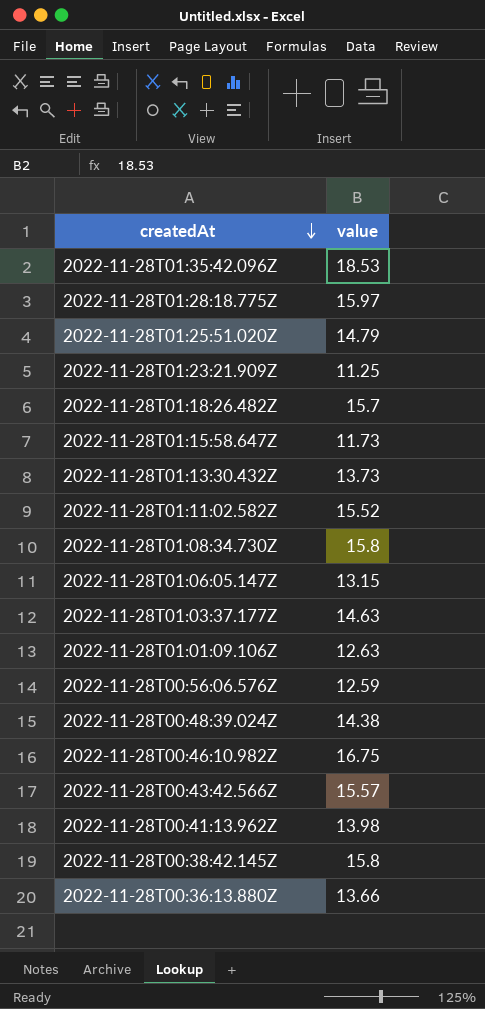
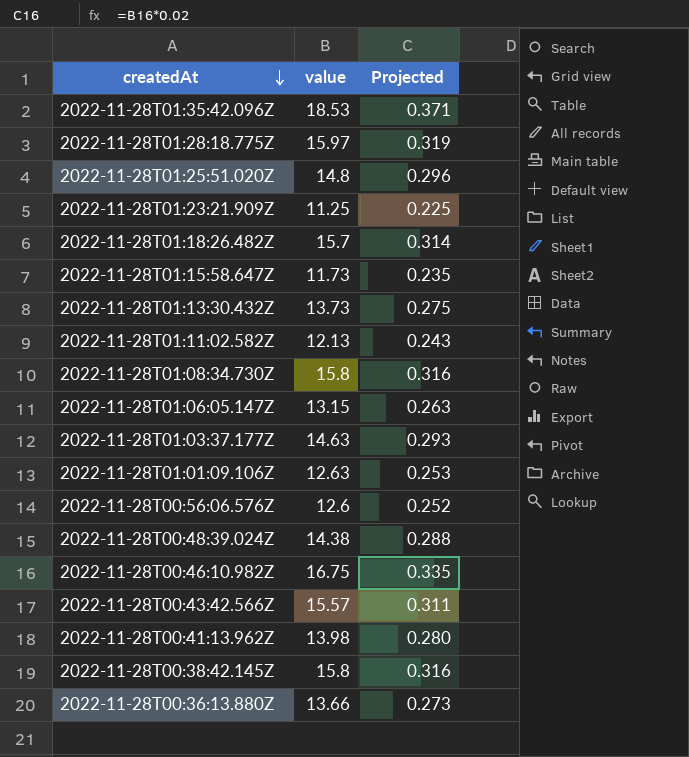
column Projected | formula: none -> [value] * 0.02
2022-11-28T01:25:51.020Z | value: 14.79 -> 14.8
2022-11-28T01:11:02.582Z | value: 15.52 -> 12.13
2022-11-28T00:56:06.576Z | value: 12.59 -> 12.6

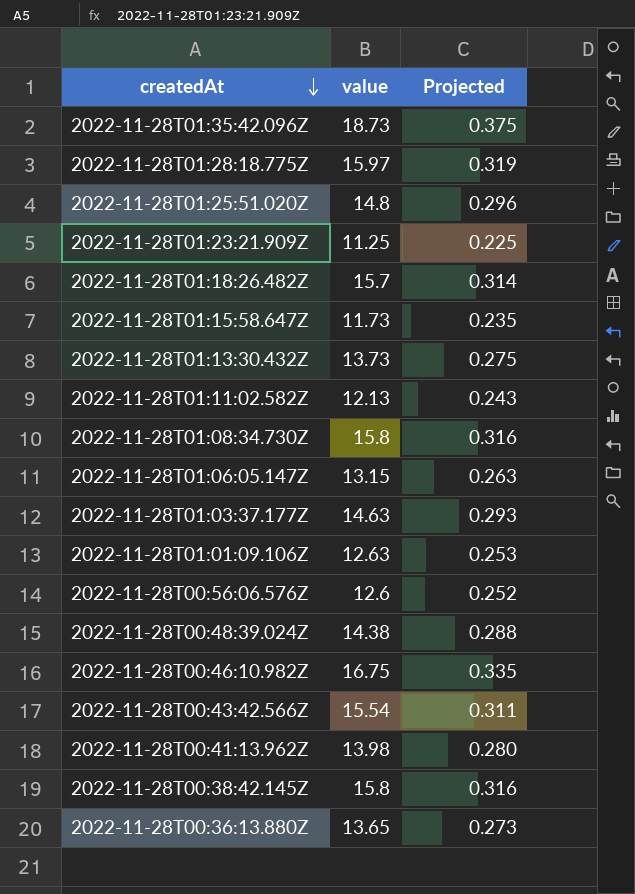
2022-11-28T01:35:42.096Z | value: 18.53 -> 18.73
2022-11-28T01:35:42.096Z | Projected: 0.371 -> 0.375
2022-11-28T00:43:42.566Z | value: 15.57 -> 15.54
2022-11-28T00:36:13.880Z | value: 13.66 -> 13.65

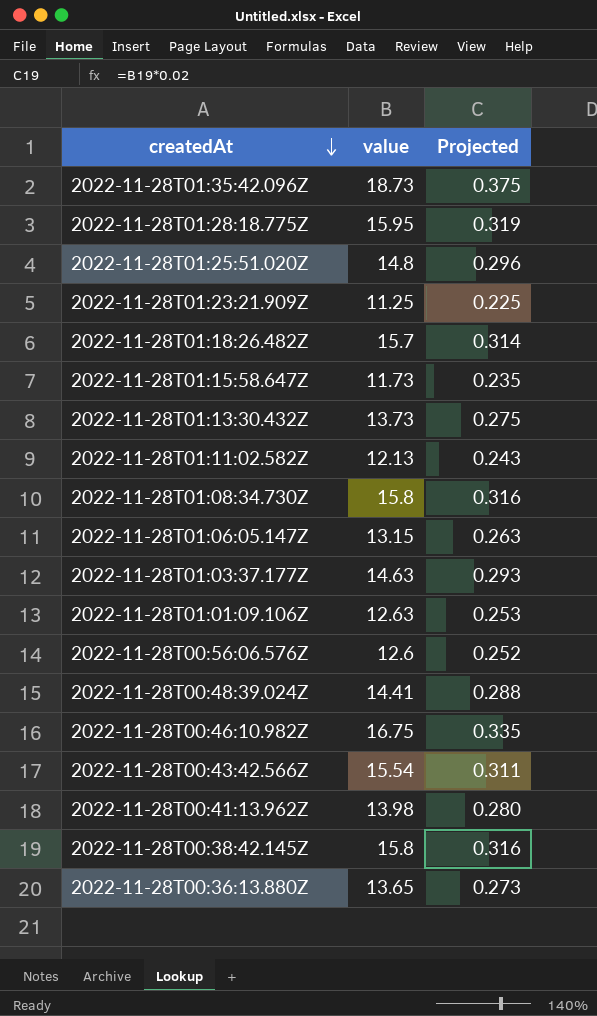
2022-11-28T01:28:18.775Z | value: 15.97 -> 15.95
2022-11-28T00:48:39.024Z | value: 14.38 -> 14.41

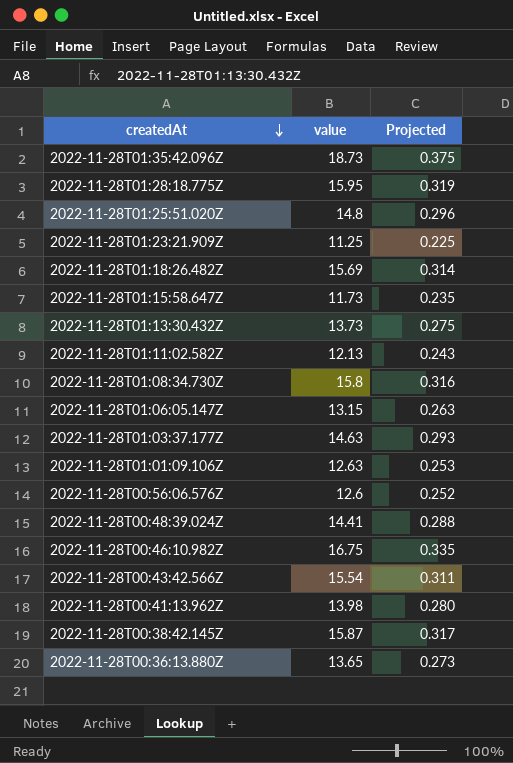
2022-11-28T01:18:26.482Z | value: 15.7 -> 15.69
2022-11-28T00:38:42.145Z | value: 15.8 -> 15.87
2022-11-28T00:38:42.145Z | Projected: 0.316 -> 0.317

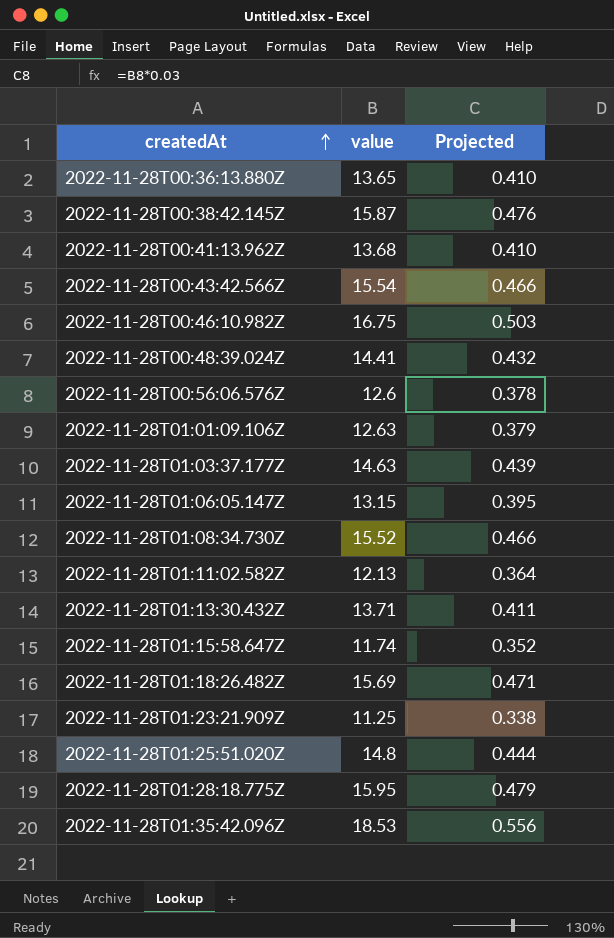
row order: createdAt descending -> createdAt ascending
column Projected | formula: [value] * 0.02 -> [value] * 0.03
2022-11-28T00:41:13.962Z | value: 13.98 -> 13.68
2022-11-28T01:08:34.730Z | value: 15.8 -> 15.52
2022-11-28T01:13:30.432Z | value: 13.73 -> 13.71
2022-11-28T01:15:58.647Z | value: 11.73 -> 11.74
2022-11-28T01:35:42.096Z | value: 18.73 -> 18.53

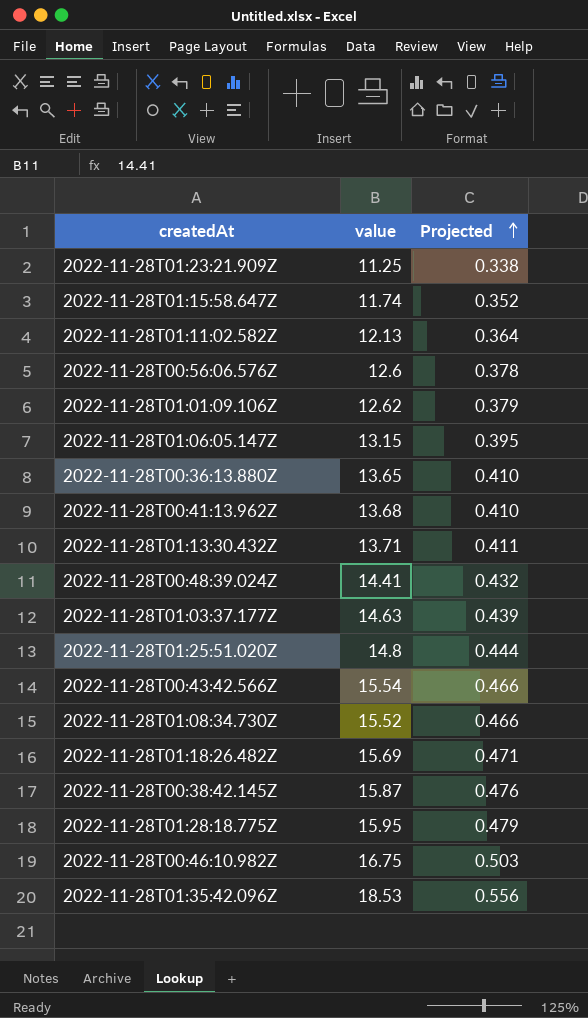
row order: createdAt ascending -> Projected ascending
2022-11-28T01:01:09.106Z | value: 12.63 -> 12.62

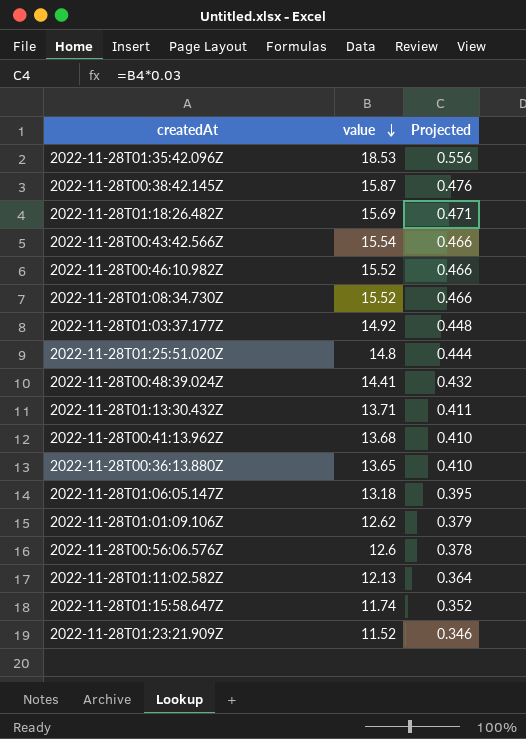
row order: Projected ascending -> value descending
row 2022-11-28T01:28:18.775Z: 15.95 | 0.479 -> none
2022-11-28T00:46:10.982Z | value: 16.75 -> 15.52
2022-11-28T00:46:10.982Z | Projected: 0.503 -> 0.466
2022-11-28T01:03:37.177Z | value: 14.63 -> 14.92
2022-11-28T01:03:37.177Z | Projected: 0.439 -> 0.448
2022-11-28T01:06:05.147Z | value: 13.15 -> 13.18
2022-11-28T01:23:21.909Z | value: 11.25 -> 11.52
2022-11-28T01:23:21.909Z | Projected: 0.338 -> 0.346

